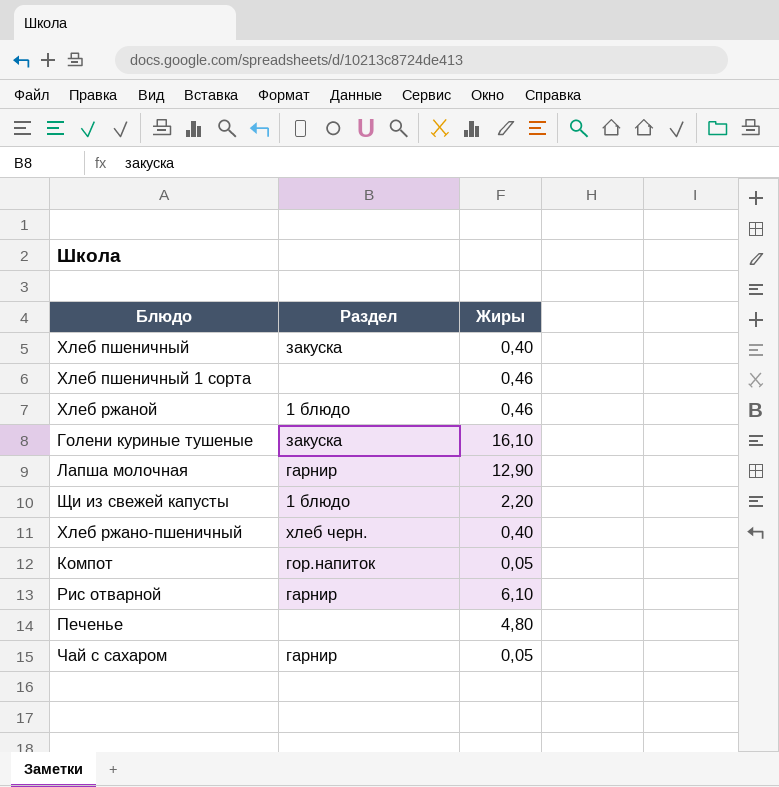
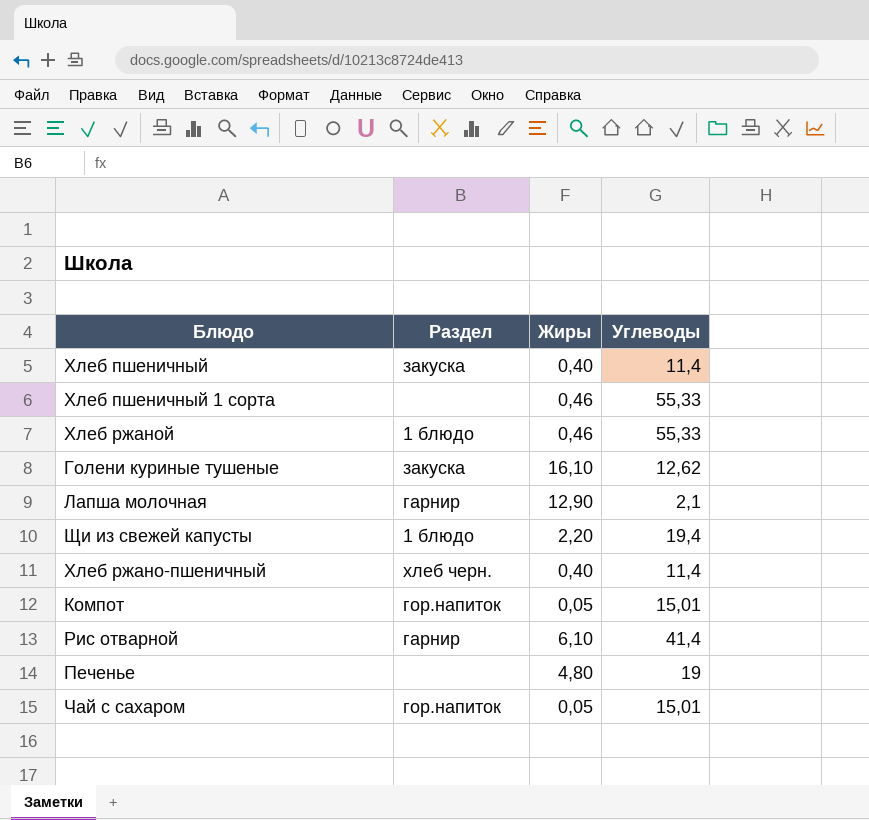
column Углеводы | position: none -> 4
Чай с сахаром | Раздел: гарнир -> гор.напиток

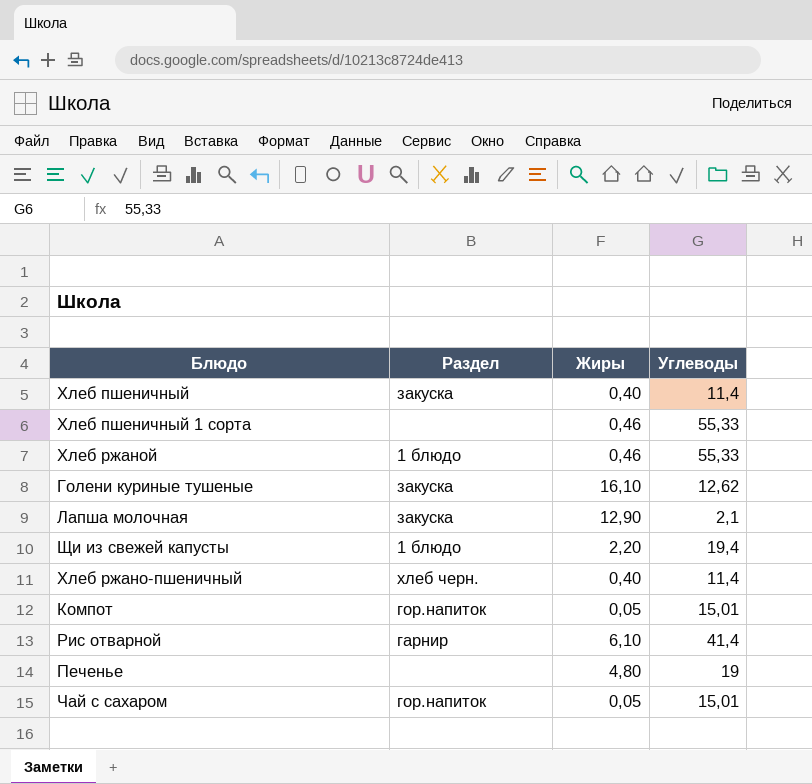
Лапша молочная | Раздел: гарнир -> закуска

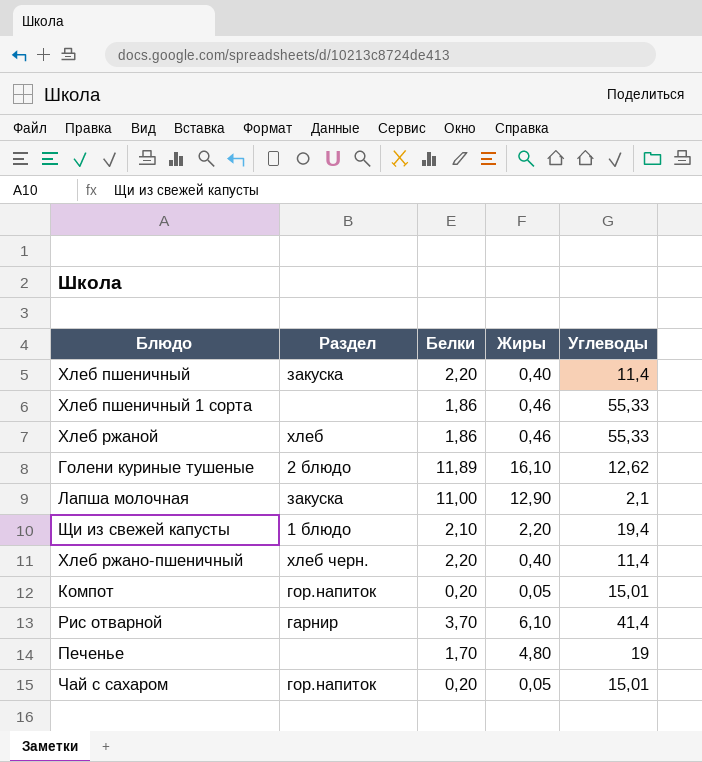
column Белки | position: none -> 3
Хлеб ржаной | Раздел: 1 блюдо -> хлеб
Голени куриные тушеные | Раздел: закуска -> 2 блюдо

